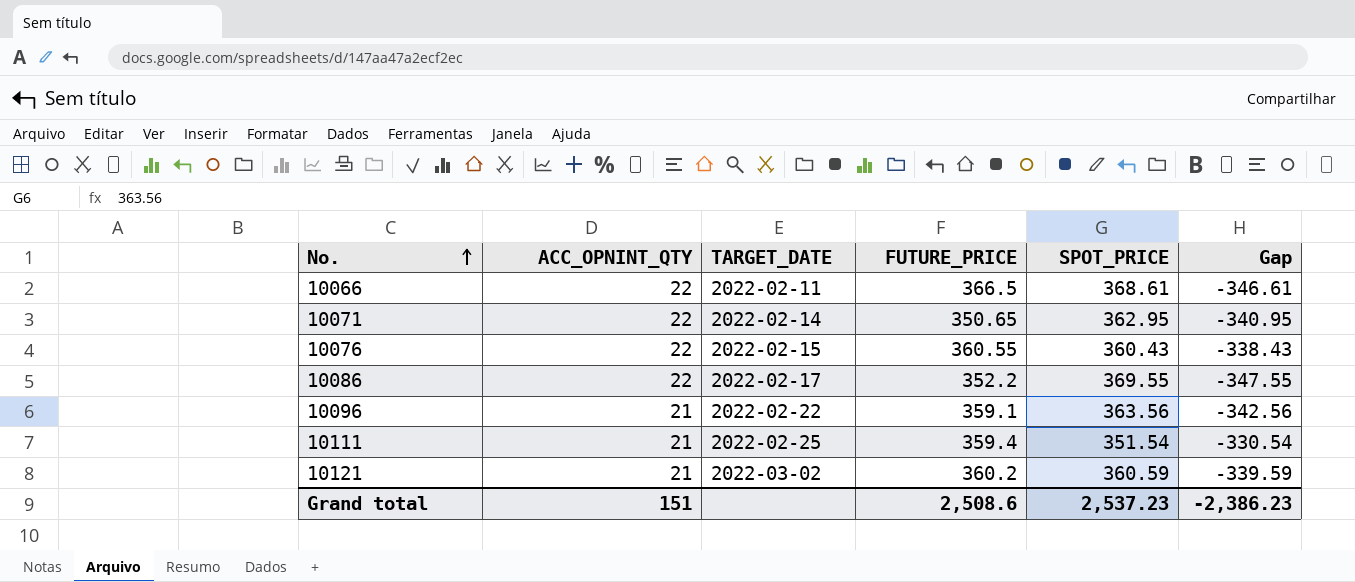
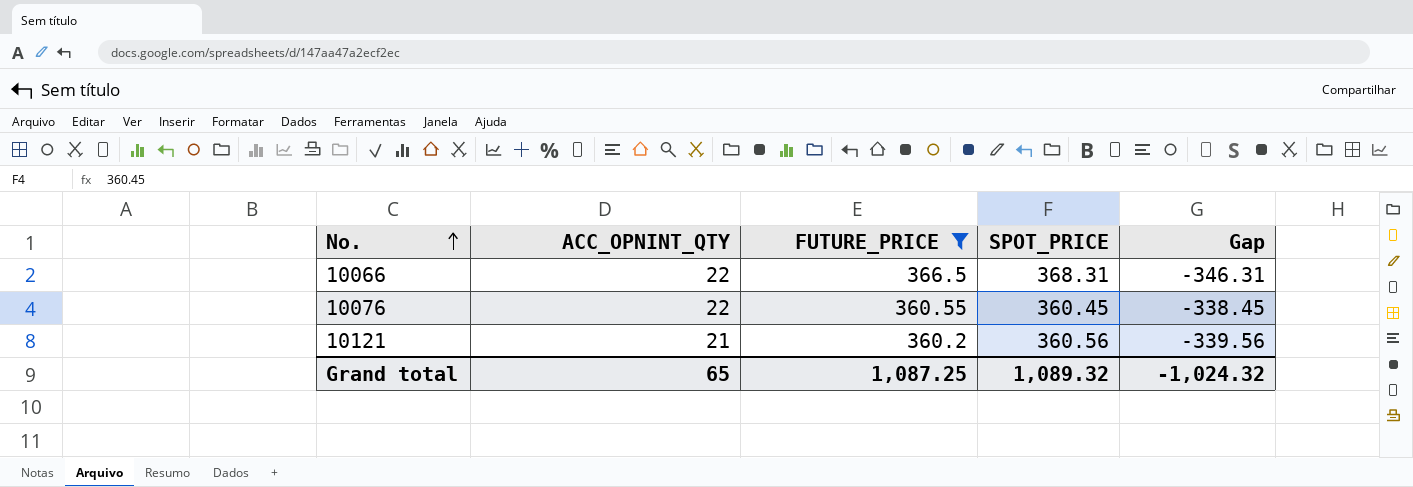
filter: none -> FUTURE_PRICE >= 360.2
column TARGET_DATE | position: 3 -> none
10066 | SPOT_PRICE: 368.61 -> 368.31
10066 | Gap: -346.61 -> -346.31
10076 | SPOT_PRICE: 360.43 -> 360.45
10076 | Gap: -338.43 -> -338.45
10121 | SPOT_PRICE: 360.59 -> 360.56
10121 | Gap: -339.59 -> -339.56
Grand total | ACC_OPNINT_QTY: 151 -> 65
Grand total | FUTURE_PRICE: 2,508.6 -> 1,087.25
Grand total | SPOT_PRICE: 2,537.23 -> 1,089.32
Grand total | Gap: -2,386.23 -> -1,024.32

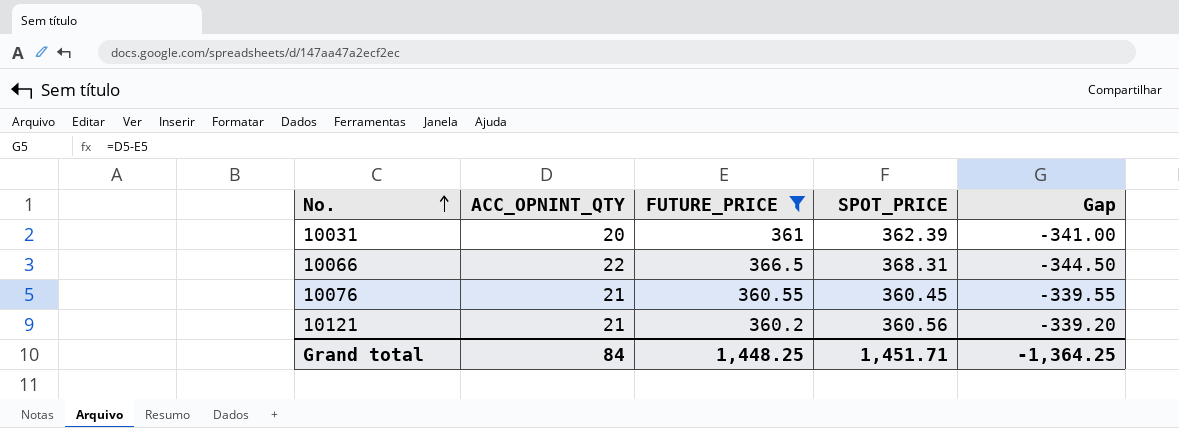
column Gap | formula: [ACC_OPNINT_QTY] - [SPOT_PRICE] -> [ACC_OPNINT_QTY] - [FUTURE_PRICE]
row 10031: none -> 20 | 361 | 362.39 | -341.00
10076 | ACC_OPNINT_QTY: 22 -> 21
Grand total | ACC_OPNINT_QTY: 65 -> 84
Grand total | FUTURE_PRICE: 1,087.25 -> 1,448.25
Grand total | SPOT_PRICE: 1,089.32 -> 1,451.71
Grand total | Gap: -1,024.32 -> -1,364.25

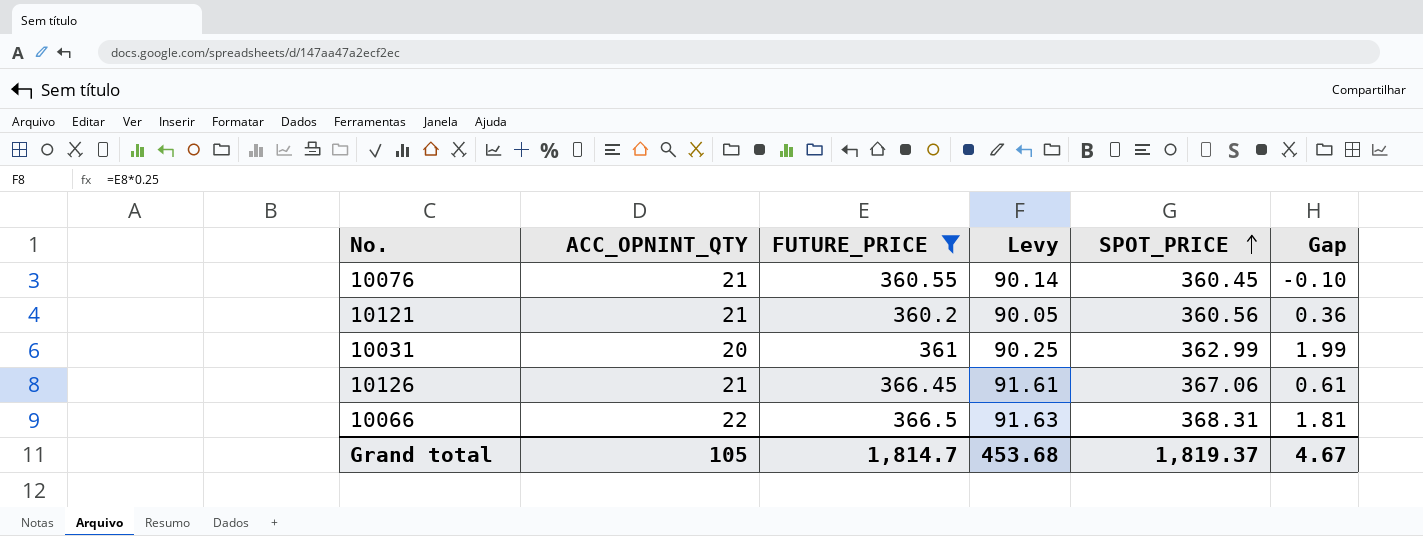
row order: No. ascending -> SPOT_PRICE ascending
column Levy | formula: none -> [FUTURE_PRICE] * 0.25
column Gap | formula: [ACC_OPNINT_QTY] - [FUTURE_PRICE] -> [SPOT_PRICE] - [FUTURE_PRICE]
10031 | SPOT_PRICE: 362.39 -> 362.99
row 10126: none -> 21 | 366.45 | 91.61 | 367.06 | 0.61
Grand total | ACC_OPNINT_QTY: 84 -> 105
Grand total | FUTURE_PRICE: 1,448.25 -> 1,814.7
Grand total | SPOT_PRICE: 1,451.71 -> 1,819.37
Grand total | Gap: -1,364.25 -> 4.67

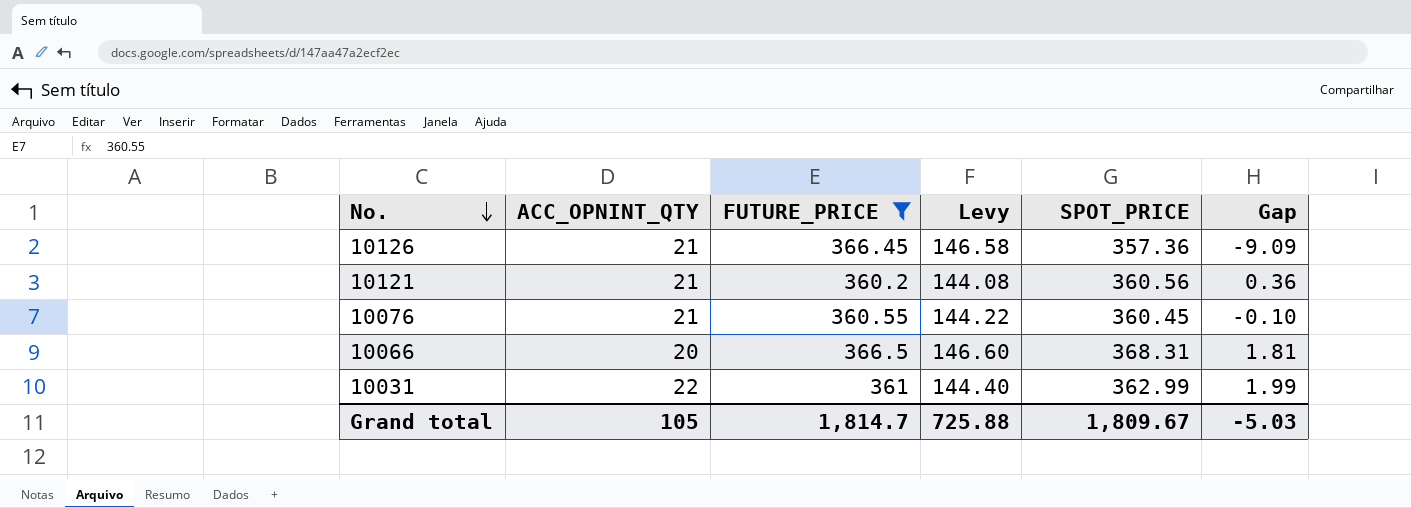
row order: SPOT_PRICE ascending -> No. descending
column Levy | formula: [FUTURE_PRICE] * 0.25 -> [FUTURE_PRICE] * 0.4
10126 | SPOT_PRICE: 367.06 -> 357.36
10126 | Gap: 0.61 -> -9.09
10066 | ACC_OPNINT_QTY: 22 -> 20
10031 | ACC_OPNINT_QTY: 20 -> 22
Grand total | Levy: 453.68 -> 725.88
Grand total | SPOT_PRICE: 1,819.37 -> 1,809.67
Grand total | Gap: 4.67 -> -5.03

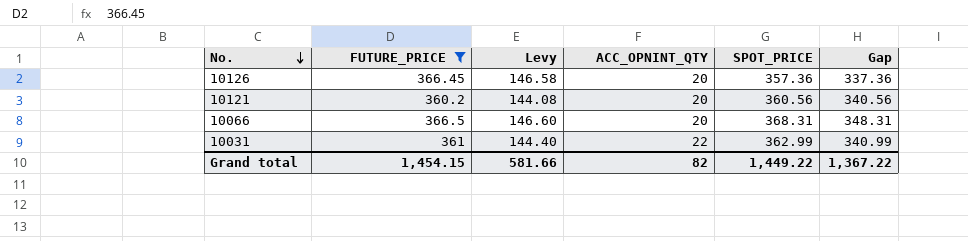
column ACC_OPNINT_QTY | position: 2 -> 4
column Gap | formula: [SPOT_PRICE] - [FUTURE_PRICE] -> [SPOT_PRICE] - [ACC_OPNINT_QTY]
row 10076: 21 | 360.55 | 144.22 | 360.45 | -0.10 -> none
10126 | ACC_OPNINT_QTY: 21 -> 20
10121 | ACC_OPNINT_QTY: 21 -> 20
Grand total | FUTURE_PRICE: 1,814.7 -> 1,454.15
Grand total | Levy: 725.88 -> 581.66
Grand total | ACC_OPNINT_QTY: 105 -> 82
Grand total | SPOT_PRICE: 1,809.67 -> 1,449.22
Grand total | Gap: -5.03 -> 1,367.22

